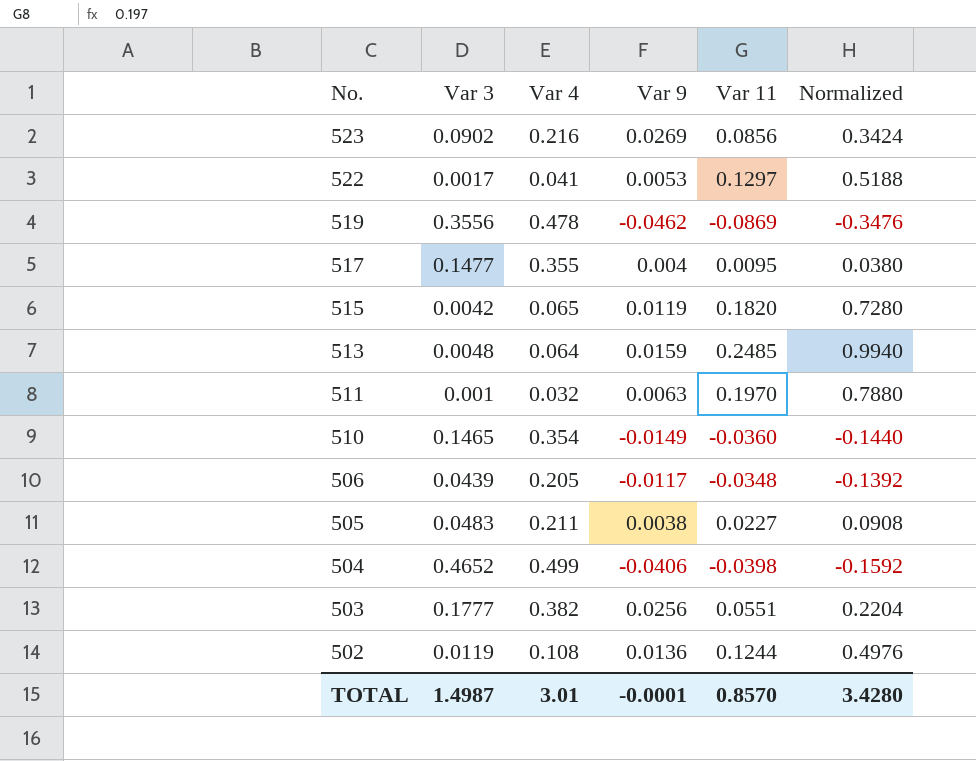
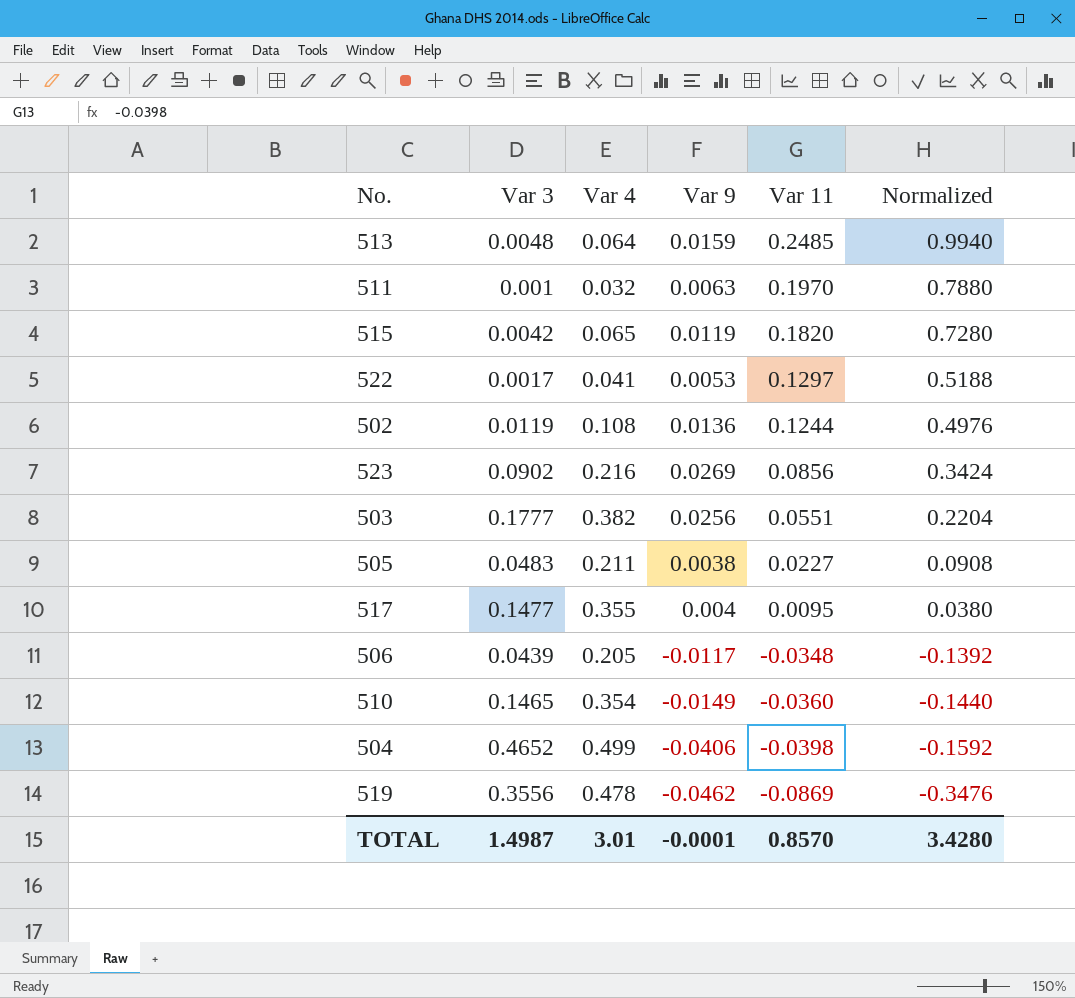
row order: No. descending -> Var 11 descending

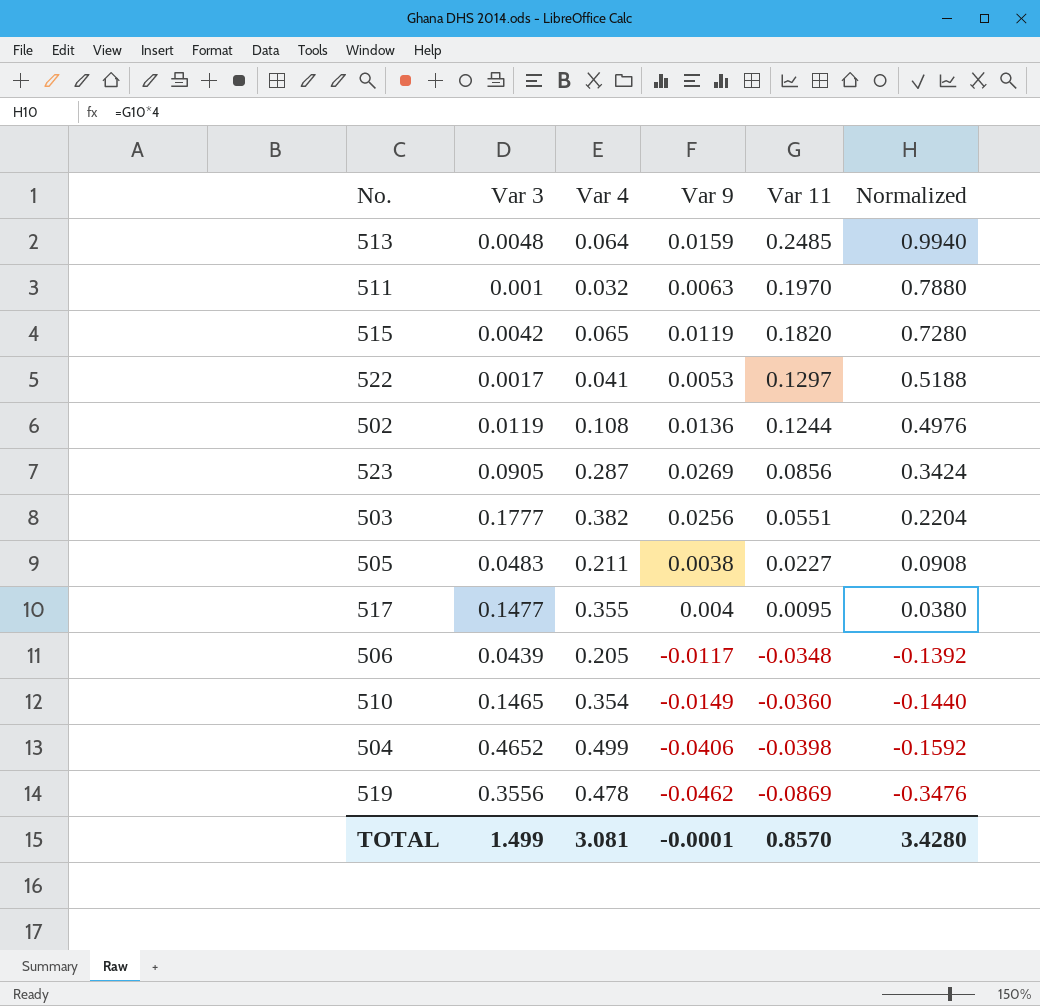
523 | Var 3: 0.0902 -> 0.0905
523 | Var 4: 0.216 -> 0.287
TOTAL | Var 3: 1.4987 -> 1.499
TOTAL | Var 4: 3.01 -> 3.081

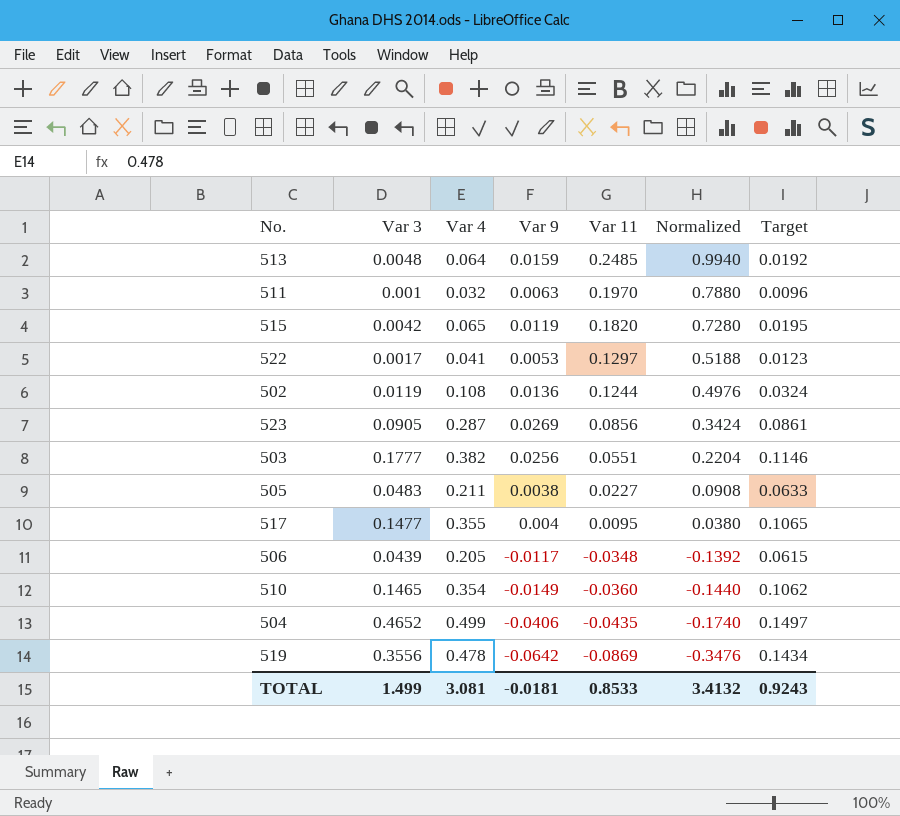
column Target | formula: none -> [Var 4] * 0.3
504 | Var 11: -0.0398 -> -0.0435
504 | Normalized: -0.1592 -> -0.1740
519 | Var 9: -0.0462 -> -0.0642
TOTAL | Var 9: -0.0001 -> -0.0181
TOTAL | Var 11: 0.8570 -> 0.8533
TOTAL | Normalized: 3.4280 -> 3.4132

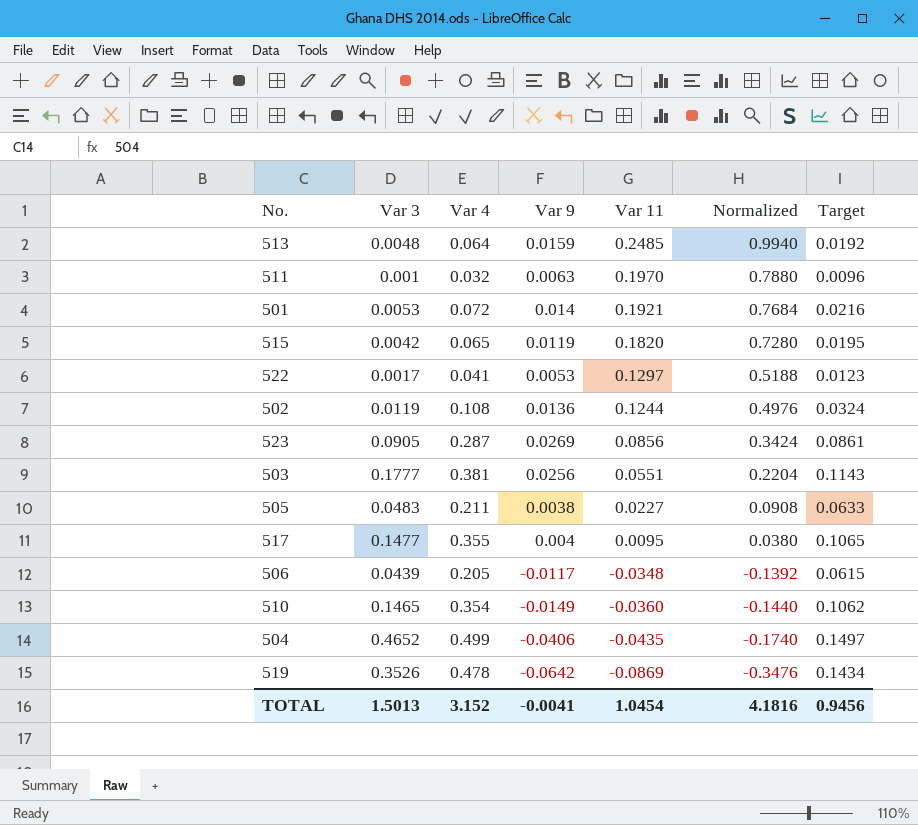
row 501: none -> 0.0053 | 0.072 | 0.014 | 0.1921 | 0.7684 | 0.0216
503 | Var 4: 0.382 -> 0.381
503 | Target: 0.1146 -> 0.1143
519 | Var 3: 0.3556 -> 0.3526
TOTAL | Var 3: 1.499 -> 1.5013
TOTAL | Var 4: 3.081 -> 3.152
TOTAL | Var 9: -0.0181 -> -0.0041
TOTAL | Var 11: 0.8533 -> 1.0454
TOTAL | Normalized: 3.4132 -> 4.1816
TOTAL | Target: 0.9243 -> 0.9456

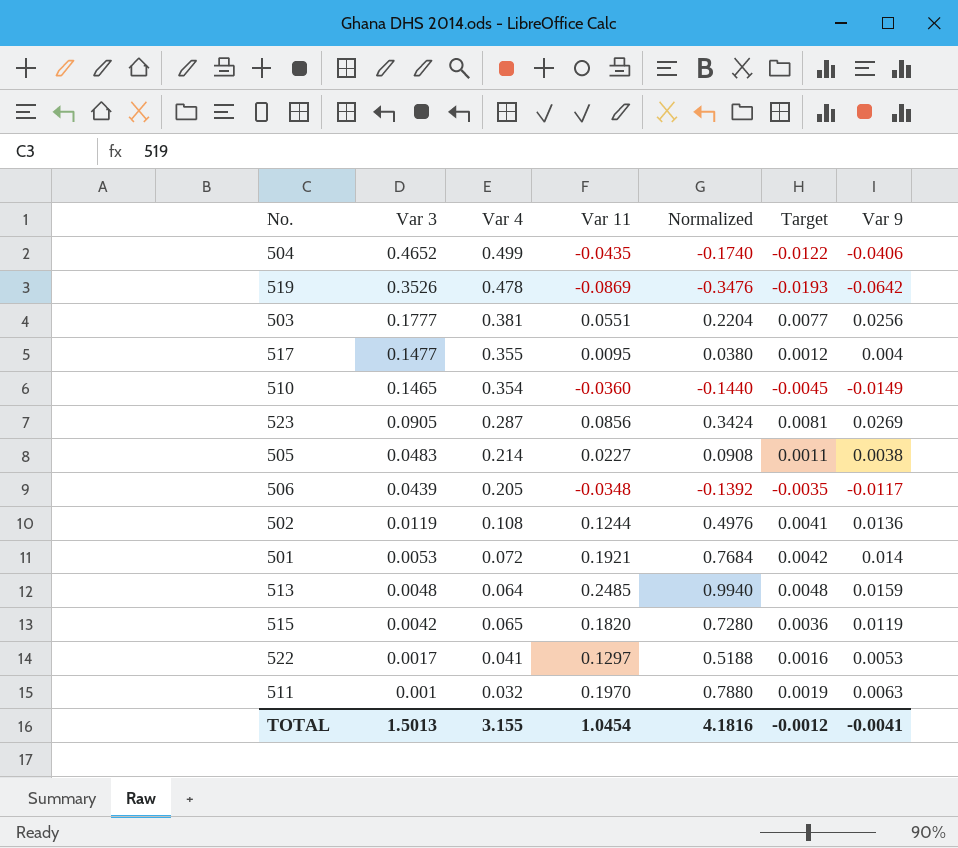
row order: Var 11 descending -> Var 3 descending
column Target | formula: [Var 4] * 0.3 -> [Var 9] * 0.3
column Var 9 | position: 4 -> 7
505 | Var 4: 0.211 -> 0.214
TOTAL | Var 4: 3.152 -> 3.155
TOTAL | Target: 0.9456 -> -0.0012

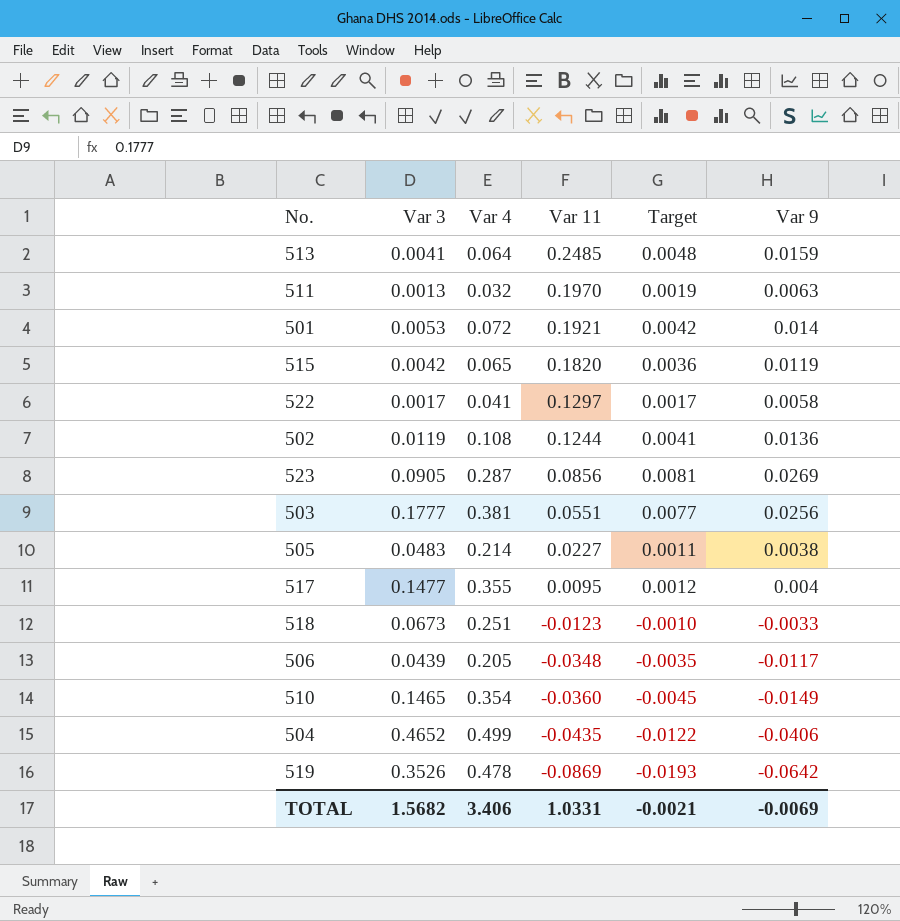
row order: Var 3 descending -> Var 11 descending
column Normalized | formula: [Var 11] * 4 -> none
513 | Var 3: 0.0048 -> 0.0041
511 | Var 3: 0.001 -> 0.0013
522 | Target: 0.0016 -> 0.0017
522 | Var 9: 0.0053 -> 0.0058
row 518: none -> 0.0673 | 0.251 | -0.0123 | -0.0010 | -0.0033
TOTAL | Var 3: 1.5013 -> 1.5682
TOTAL | Var 4: 3.155 -> 3.406
TOTAL | Var 11: 1.0454 -> 1.0331
TOTAL | Target: -0.0012 -> -0.0021
TOTAL | Var 9: -0.0041 -> -0.0069

